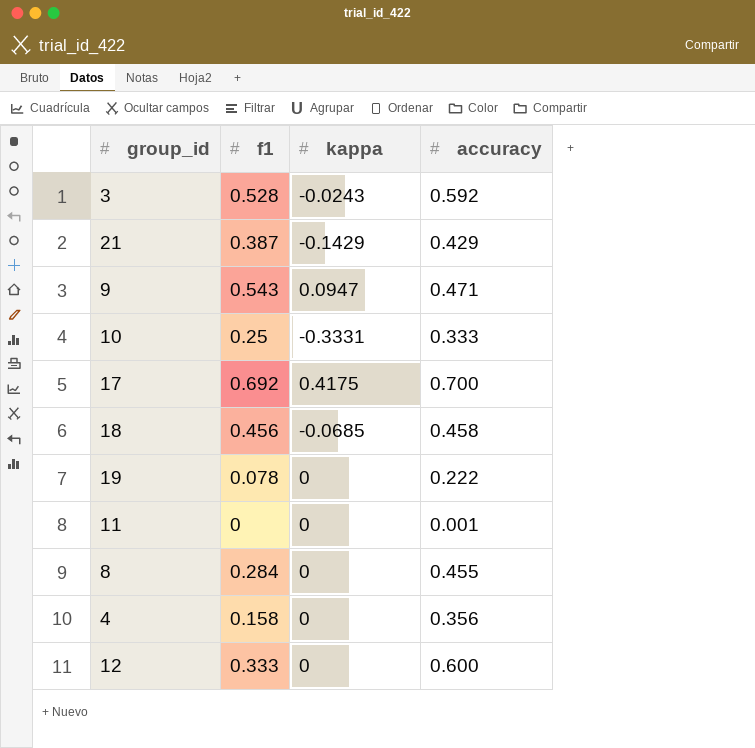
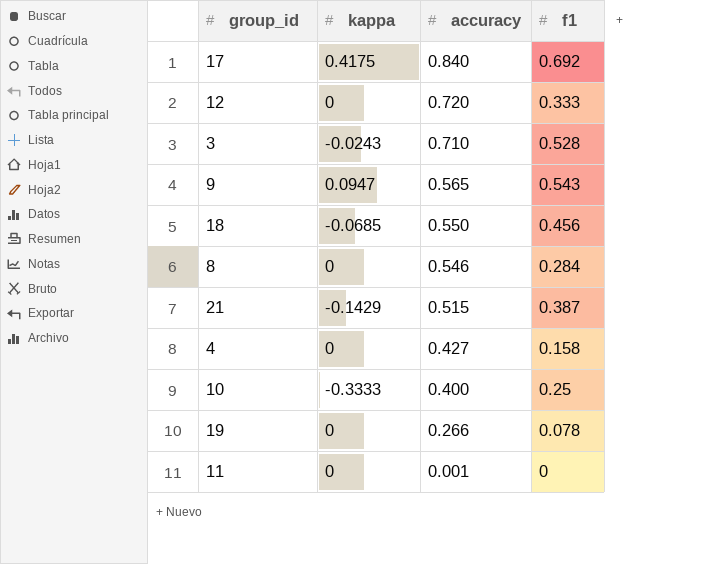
row order: none -> accuracy descending
column f1 | position: 2 -> 4
17 | accuracy: 0.700 -> 0.840
12 | accuracy: 0.600 -> 0.720
3 | accuracy: 0.592 -> 0.710
9 | accuracy: 0.471 -> 0.565
18 | accuracy: 0.458 -> 0.550
8 | accuracy: 0.455 -> 0.546
21 | accuracy: 0.429 -> 0.515
4 | accuracy: 0.356 -> 0.427
10 | kappa: -0.3331 -> -0.3333
10 | accuracy: 0.333 -> 0.400
19 | accuracy: 0.222 -> 0.266

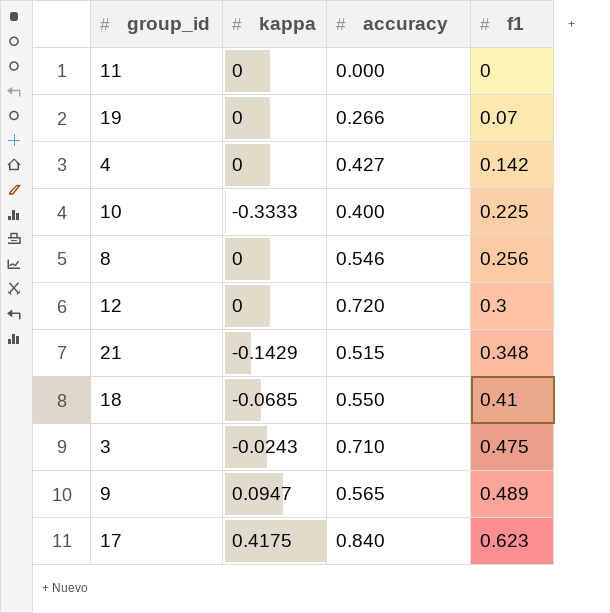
row order: accuracy descending -> f1 ascending
11 | accuracy: 0.001 -> 0.000
19 | f1: 0.078 -> 0.07
4 | f1: 0.158 -> 0.142
10 | f1: 0.25 -> 0.225
8 | f1: 0.284 -> 0.256
12 | f1: 0.333 -> 0.3
21 | f1: 0.387 -> 0.348
18 | f1: 0.456 -> 0.41
3 | f1: 0.528 -> 0.475
9 | f1: 0.543 -> 0.489
17 | f1: 0.692 -> 0.623

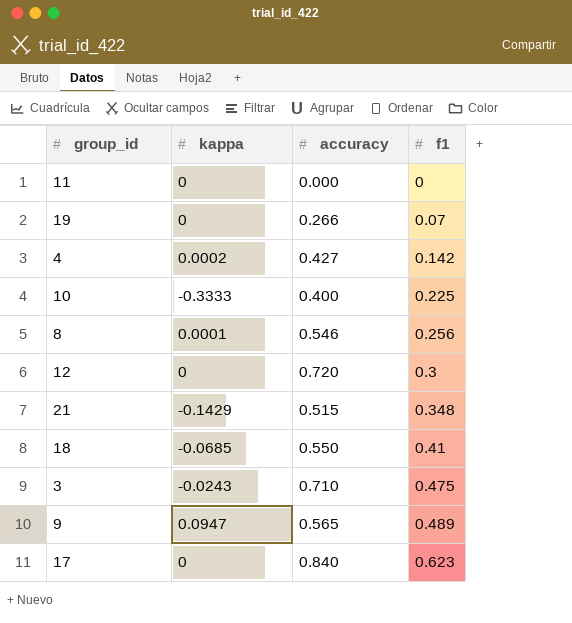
4 | kappa: 0 -> 0.0002
8 | kappa: 0 -> 0.0001
17 | kappa: 0.4175 -> 0

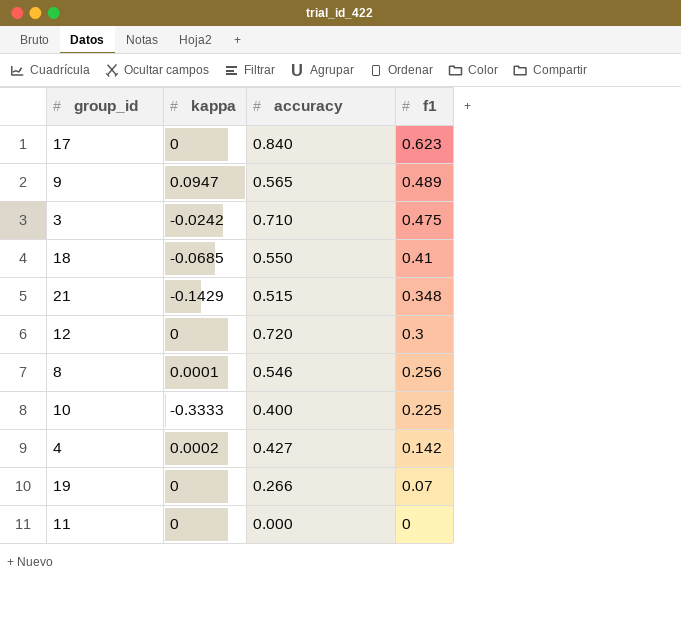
row order: f1 ascending -> f1 descending
3 | kappa: -0.0243 -> -0.0242

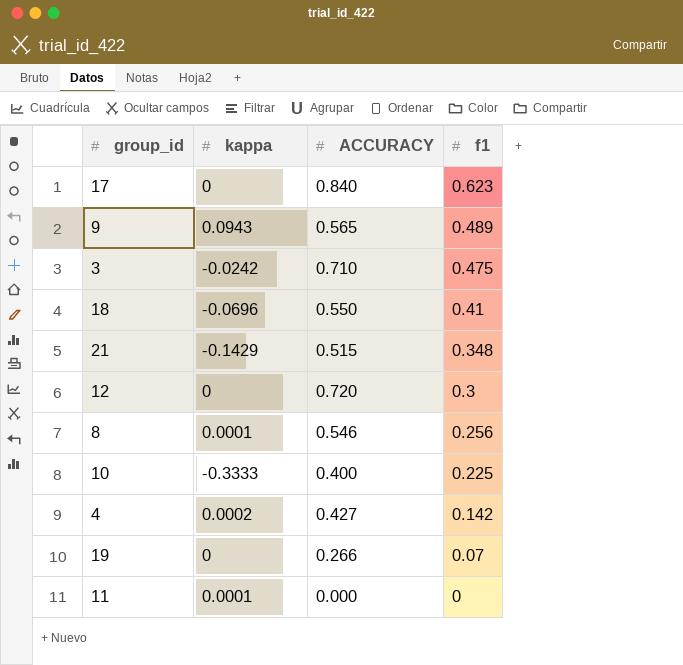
column name: accuracy -> ACCURACY
9 | kappa: 0.0947 -> 0.0943
18 | kappa: -0.0685 -> -0.0696
11 | kappa: 0 -> 0.0001

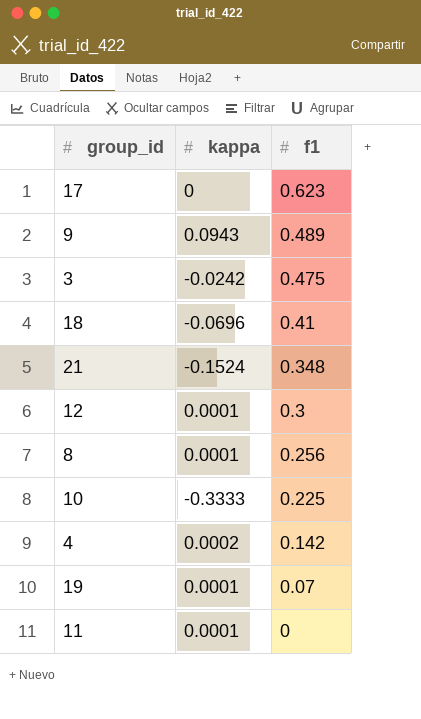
column ACCURACY | position: 3 -> none
21 | kappa: -0.1429 -> -0.1524
12 | kappa: 0 -> 0.0001
19 | kappa: 0 -> 0.0001

